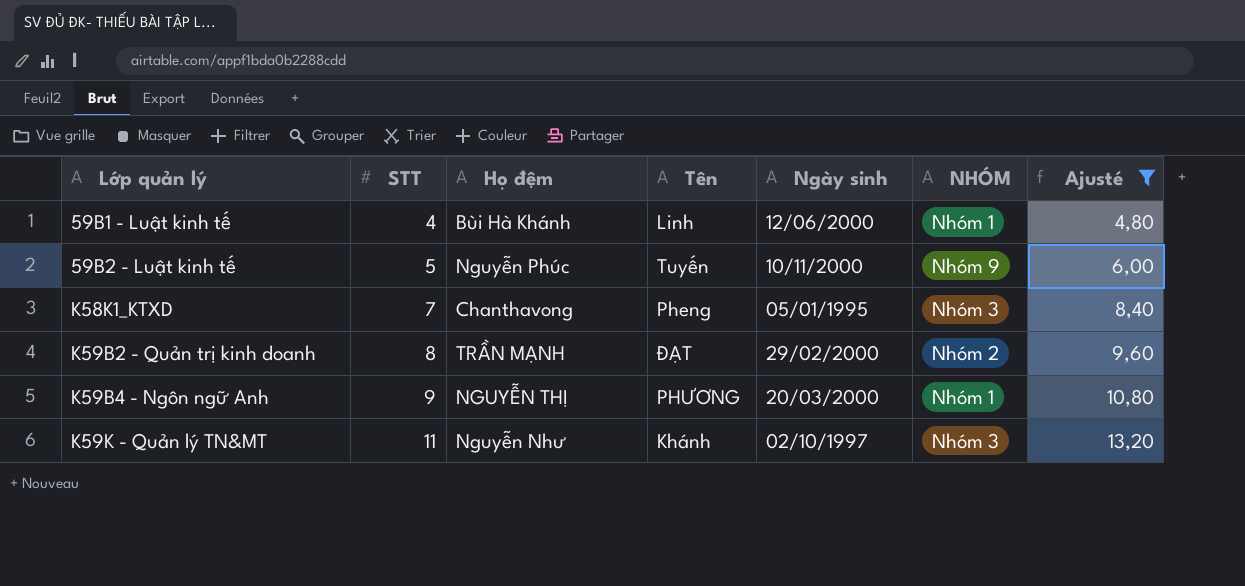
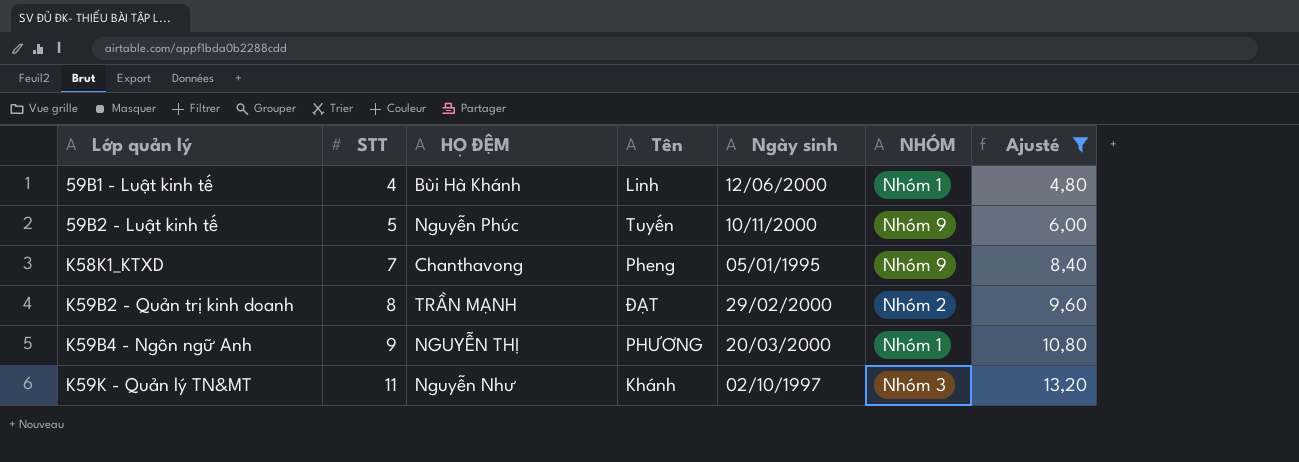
column name: Họ đệm -> HỌ ĐỆM
K58K1_KTXD | NHÓM: Nhóm 3 -> Nhóm 9

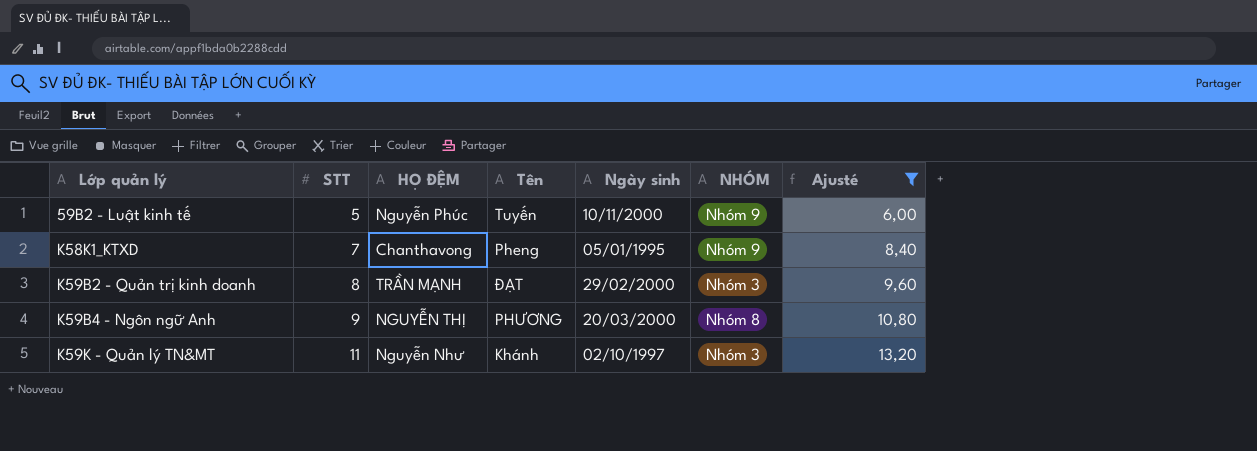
row 59B1 - Luật kinh tế: 4 | Bùi Hà Khánh | Linh | 12/06/2000 | Nhóm 1 | 4,80 -> none
K59B2 - Quản trị kinh doanh | NHÓM: Nhóm 2 -> Nhóm 3
K59B4 - Ngôn ngữ Anh | NHÓM: Nhóm 1 -> Nhóm 8

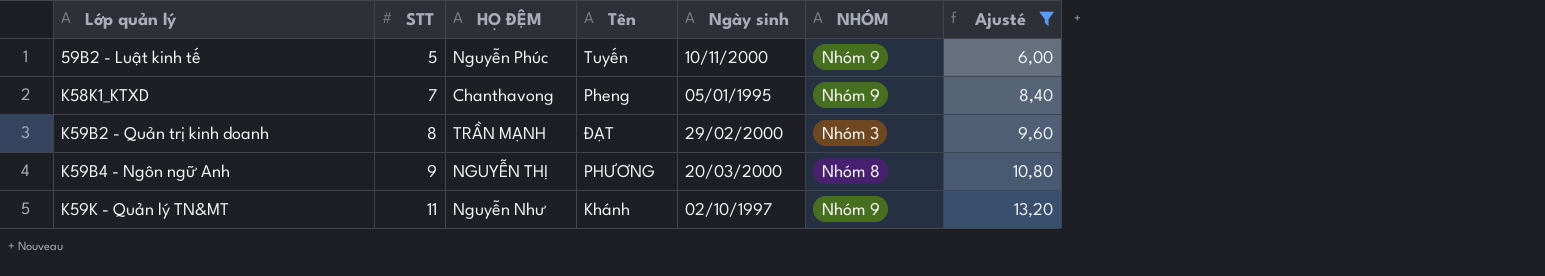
K59K - Quản lý TN&MT | NHÓM: Nhóm 3 -> Nhóm 9

